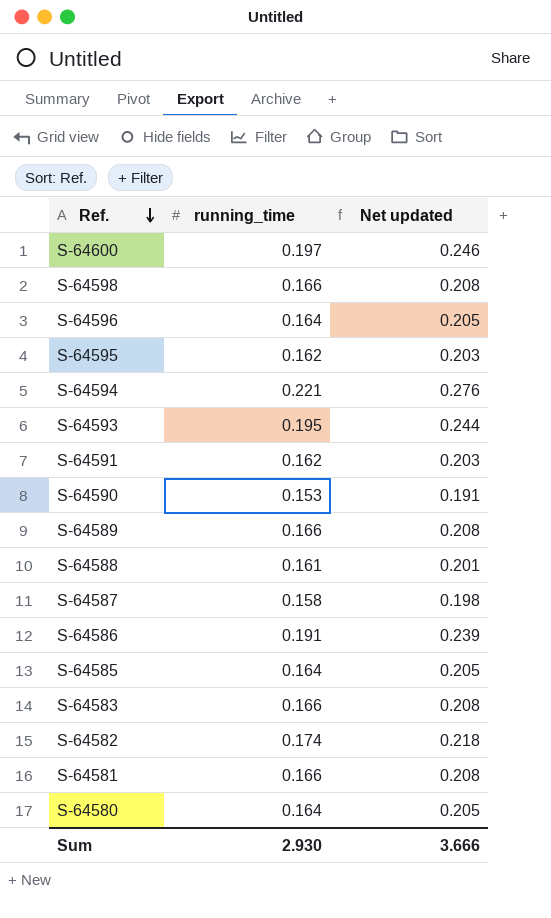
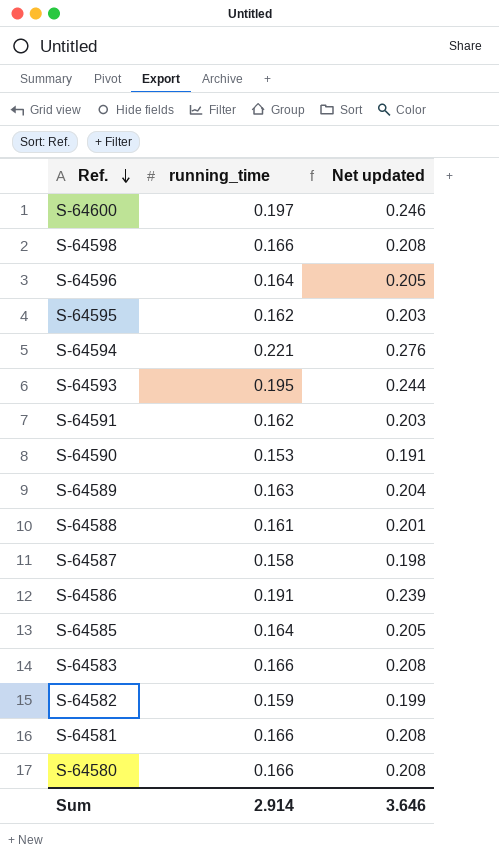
S-64589 | running_time: 0.166 -> 0.163
S-64589 | Net updated: 0.208 -> 0.204
S-64582 | running_time: 0.174 -> 0.159
S-64582 | Net updated: 0.218 -> 0.199
S-64580 | running_time: 0.164 -> 0.166
S-64580 | Net updated: 0.205 -> 0.208
Sum | running_time: 2.930 -> 2.914
Sum | Net updated: 3.666 -> 3.646

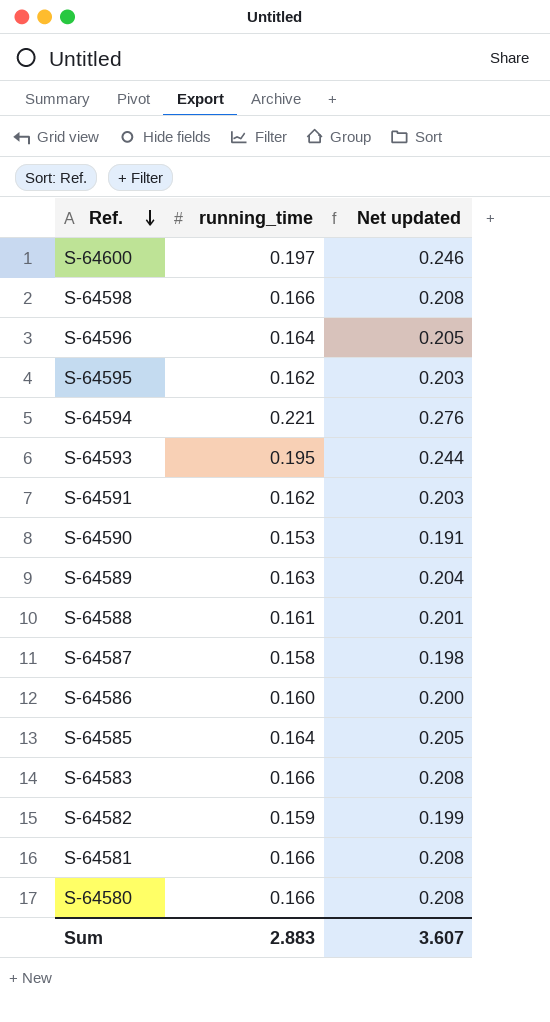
S-64586 | running_time: 0.191 -> 0.160
S-64586 | Net updated: 0.239 -> 0.200
Sum | running_time: 2.914 -> 2.883
Sum | Net updated: 3.646 -> 3.607

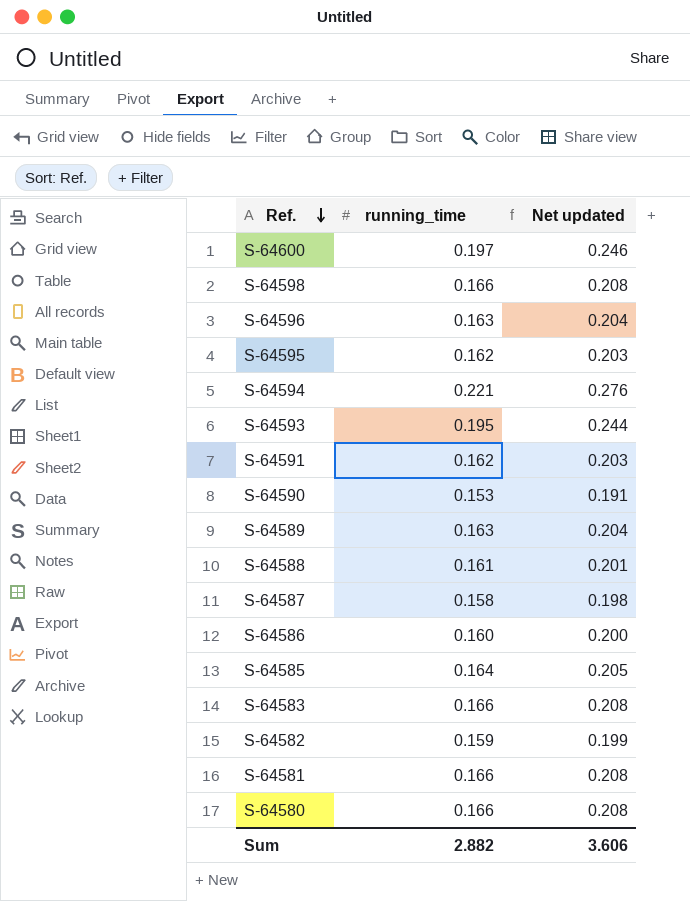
S-64596 | running_time: 0.164 -> 0.163
S-64596 | Net updated: 0.205 -> 0.204
Sum | running_time: 2.883 -> 2.882
Sum | Net updated: 3.607 -> 3.606

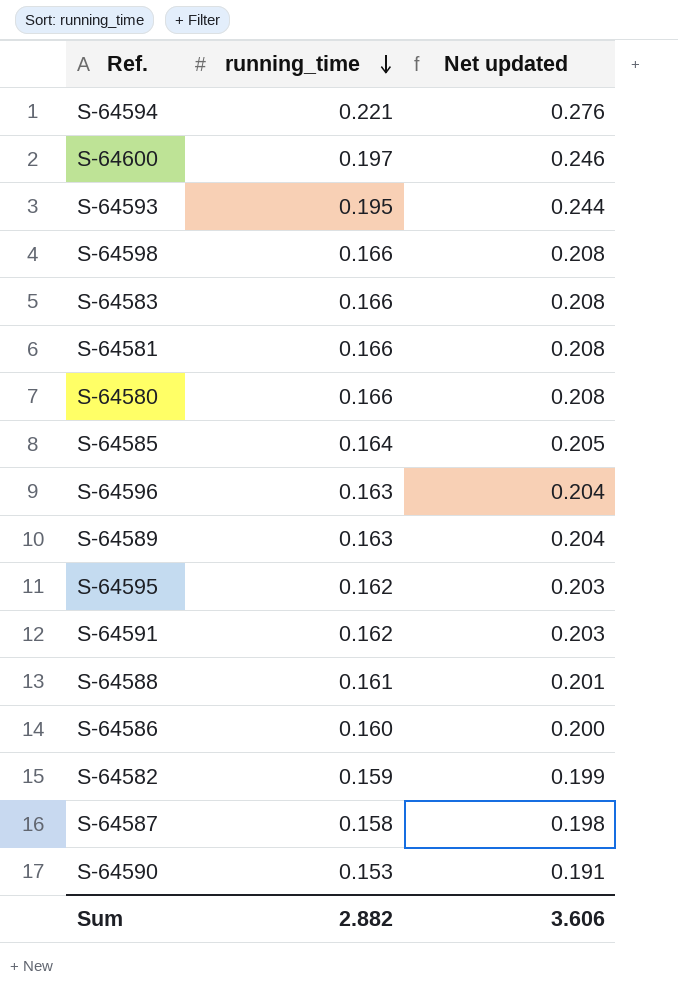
row order: Ref. descending -> running_time descending

